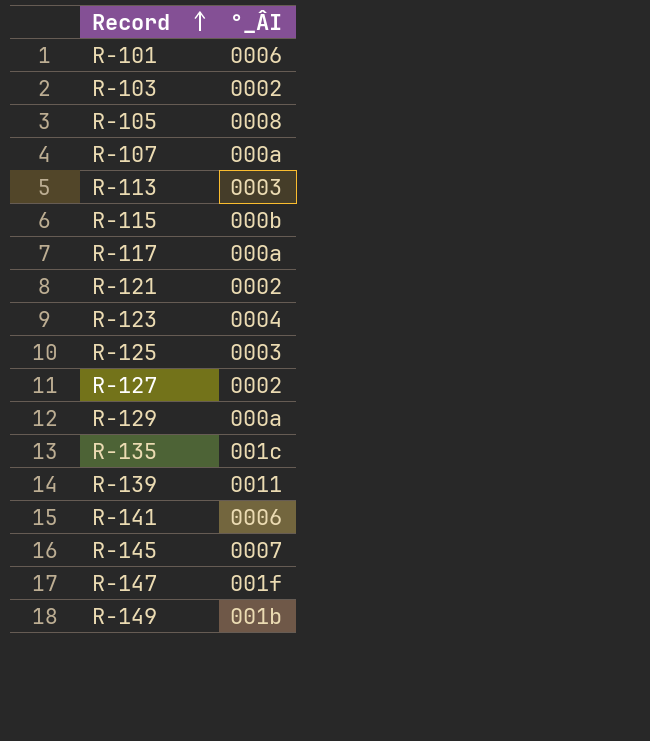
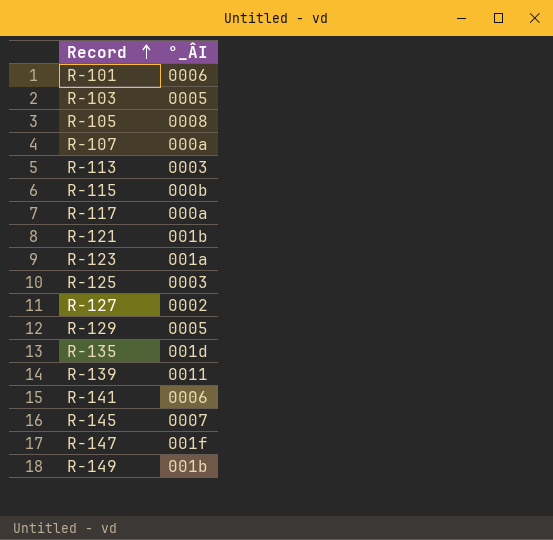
R-103 | °_ÂI: 0002 -> 0005
R-121 | °_ÂI: 0002 -> 001b
R-123 | °_ÂI: 0004 -> 001a
R-129 | °_ÂI: 000a -> 0005
R-135 | °_ÂI: 001c -> 001d

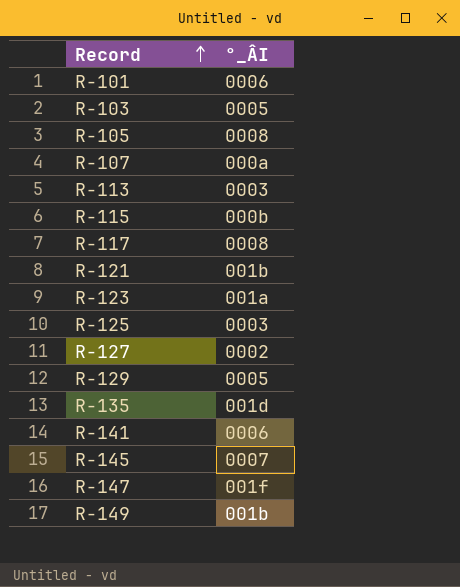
row R-139: 0011 -> none
R-117 | °_ÂI: 000a -> 0008

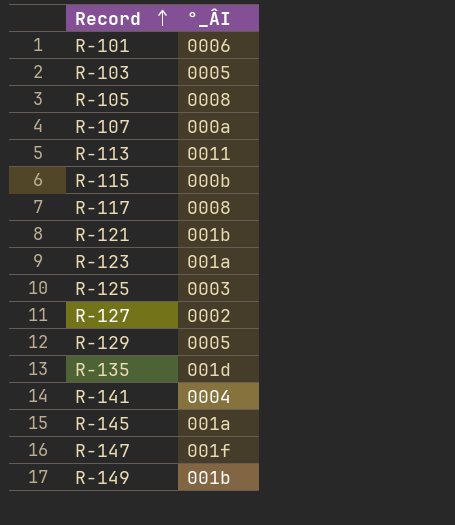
R-113 | °_ÂI: 0003 -> 0011
R-141 | °_ÂI: 0006 -> 0004
R-145 | °_ÂI: 0007 -> 001a

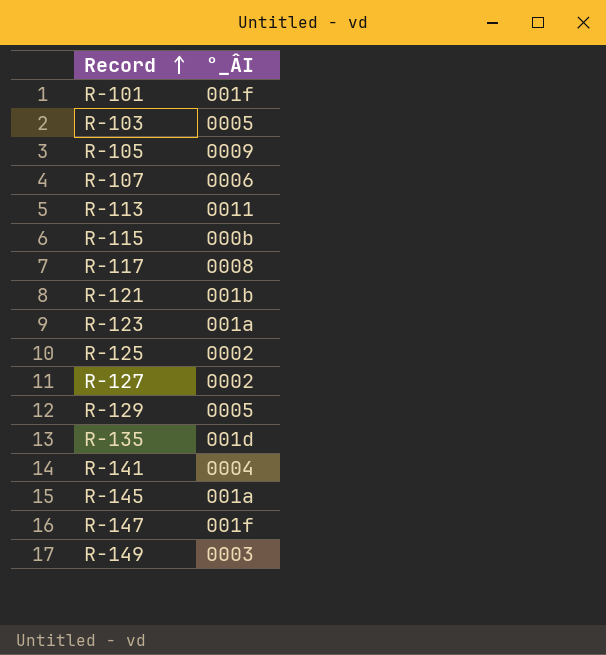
R-101 | °_ÂI: 0006 -> 001f
R-105 | °_ÂI: 0008 -> 0009
R-107 | °_ÂI: 000a -> 0006
R-125 | °_ÂI: 0003 -> 0002
R-149 | °_ÂI: 001b -> 0003

